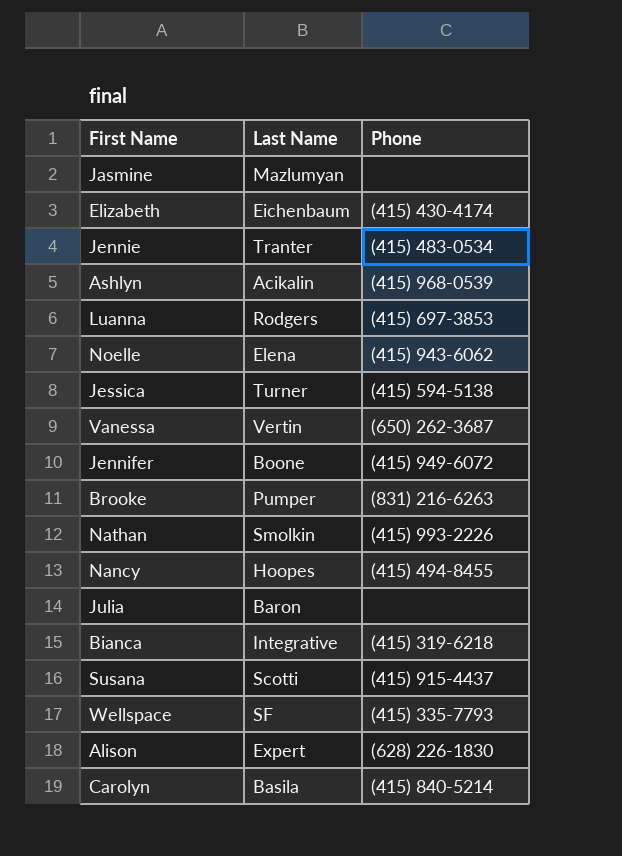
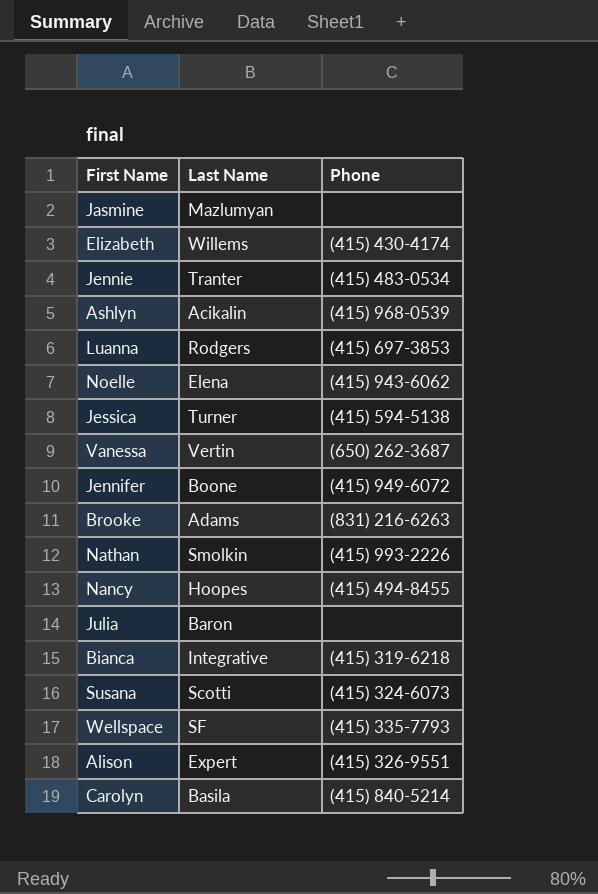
Elizabeth | Last Name: Eichenbaum -> Willems
Brooke | Last Name: Pumper -> Adams
Susana | Phone: (415) 915-4437 -> (415) 324-6073
Alison | Phone: (628) 226-1830 -> (415) 326-9551

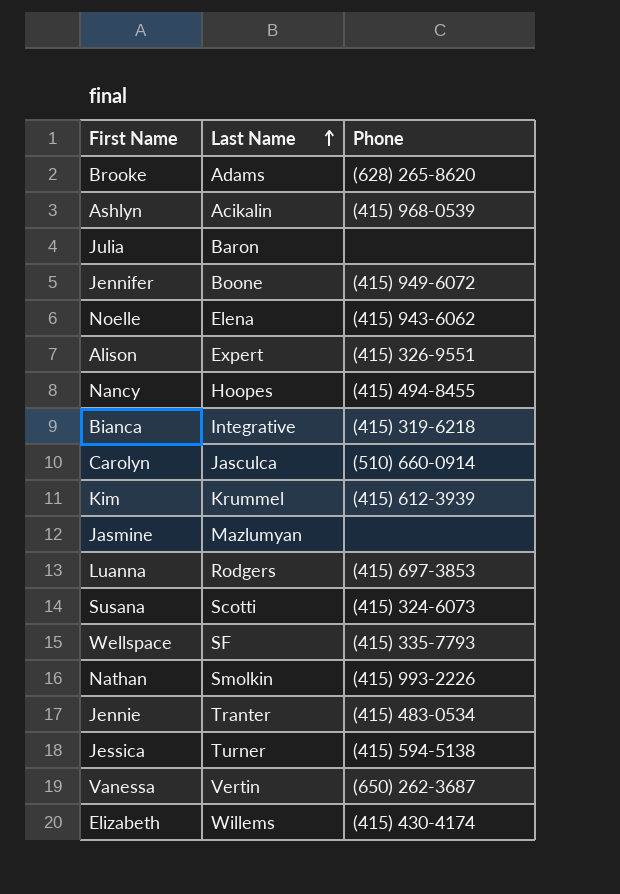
row order: none -> Last Name ascending
Brooke | Phone: (831) 216-6263 -> (628) 265-8620
Carolyn | Last Name: Basila -> Jasculca
Carolyn | Phone: (415) 840-5214 -> (510) 660-0914
row Kim: none -> Krummel | (415) 612-3939

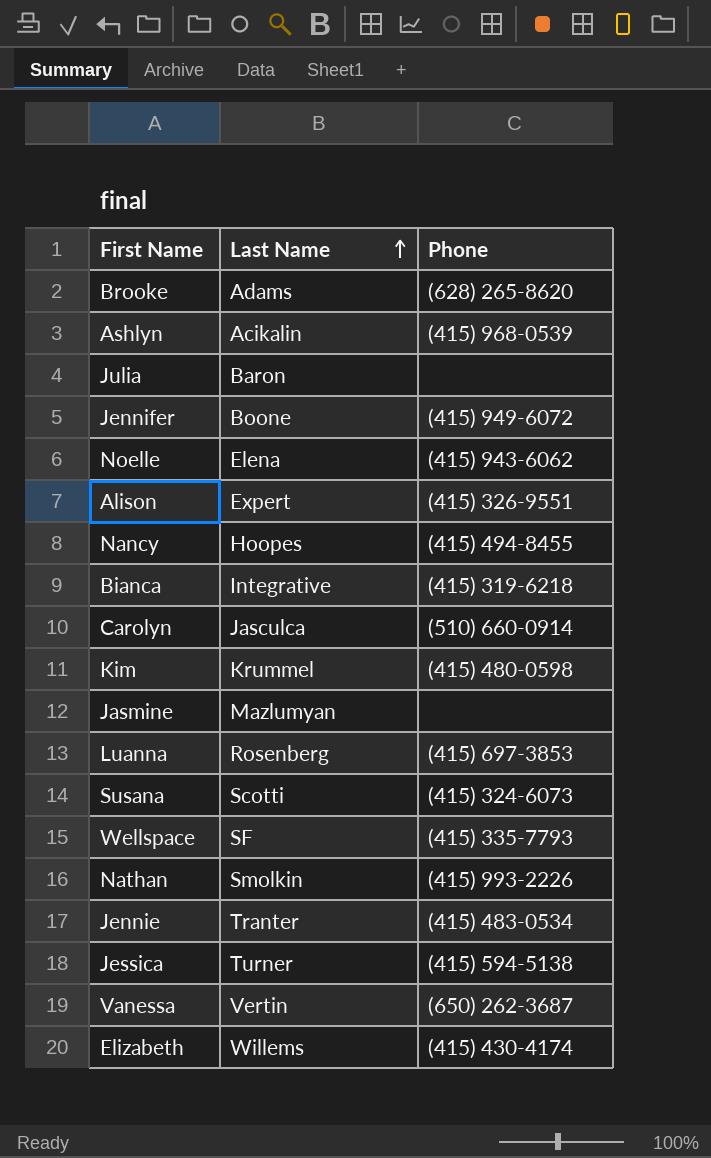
Kim | Phone: (415) 612-3939 -> (415) 480-0598
Luanna | Last Name: Rodgers -> Rosenberg

